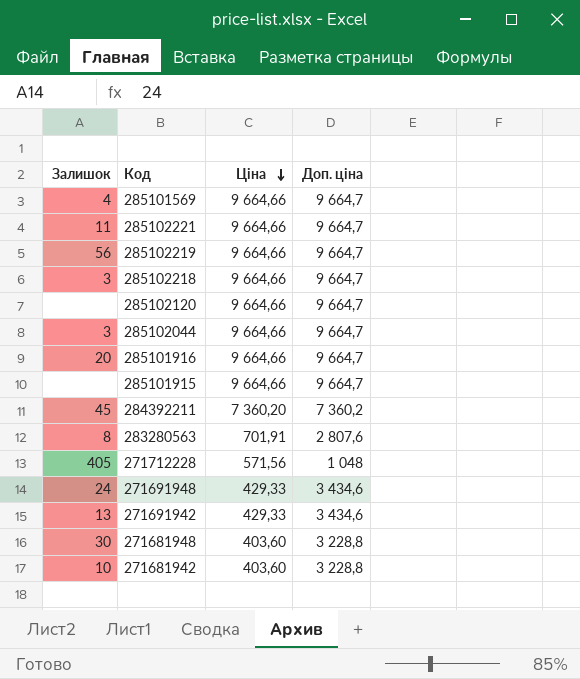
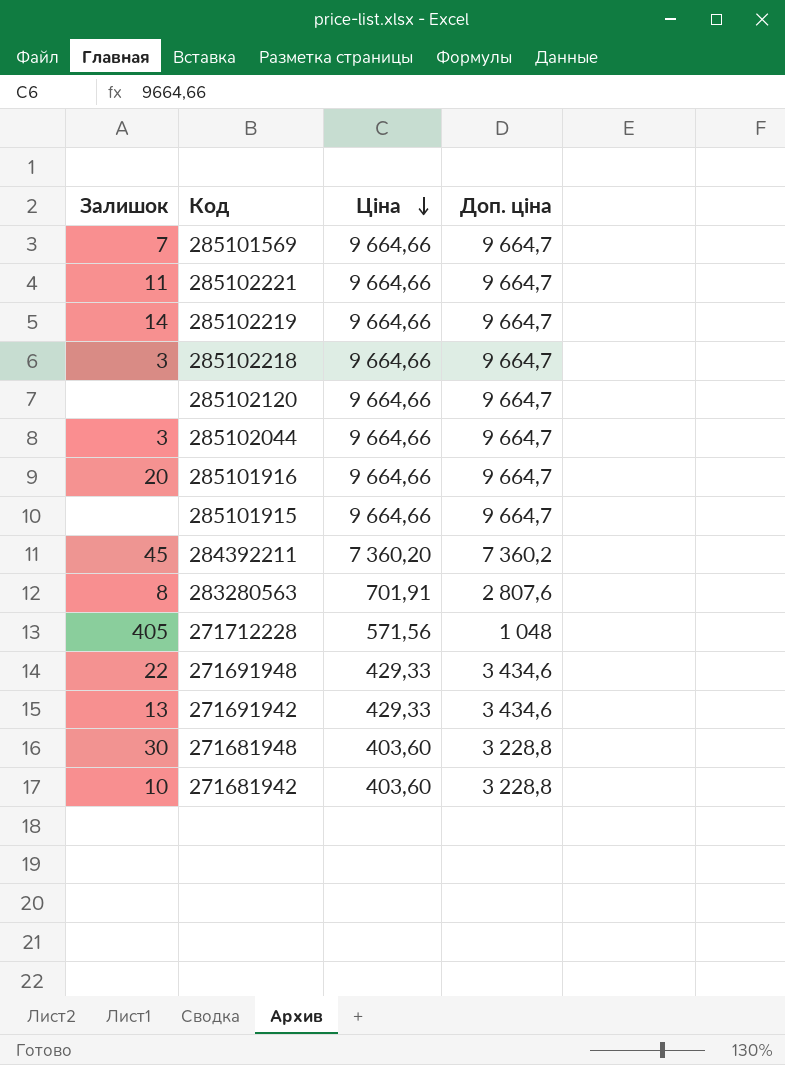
285101569 | Залишок: 4 -> 7
285102219 | Залишок: 56 -> 14
271691948 | Залишок: 24 -> 22

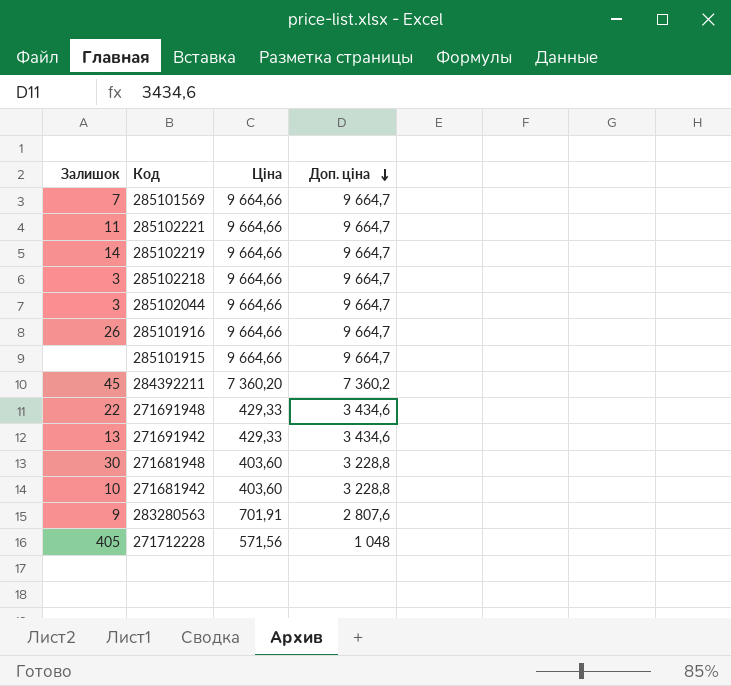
row order: Ціна descending -> Доп. ціна descending
row 285102120: none | 9 664,66 | 9 664,7 -> none
285101916 | Залишок: 20 -> 26
283280563 | Залишок: 8 -> 9

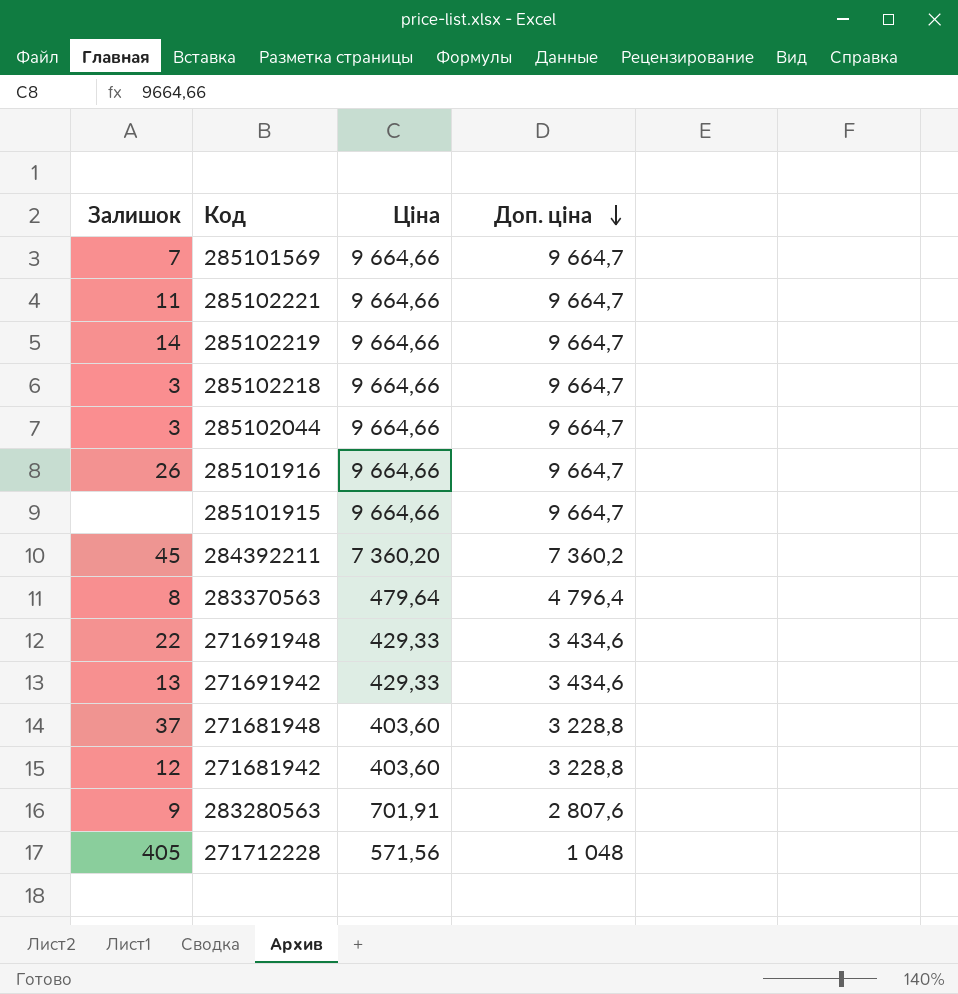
row 283370563: none -> 8 | 479,64 | 4 796,4
271681948 | Залишок: 30 -> 37
271681942 | Залишок: 10 -> 12

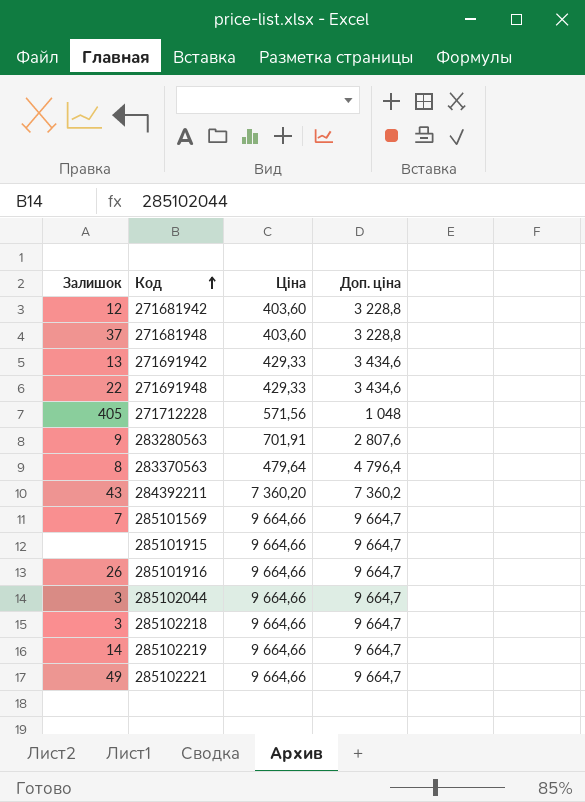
row order: Доп. ціна descending -> Код ascending
284392211 | Залишок: 45 -> 43
285102221 | Залишок: 11 -> 49

